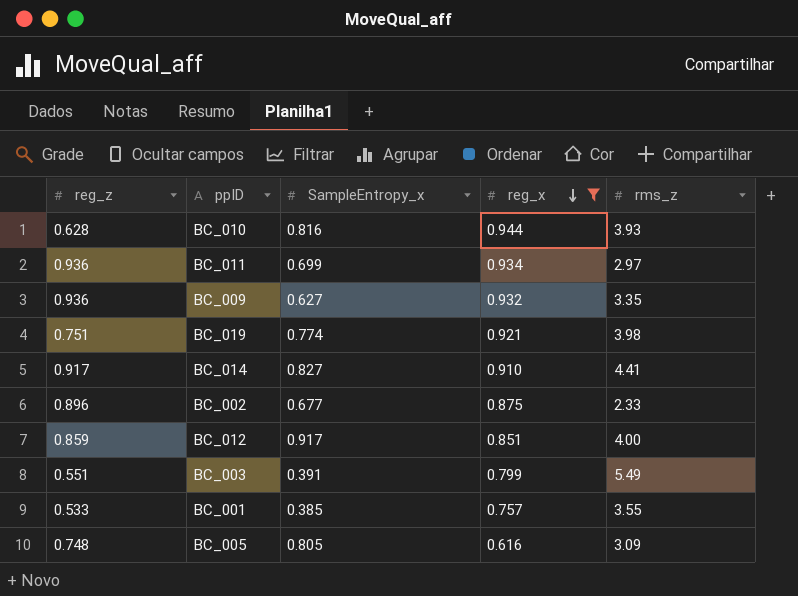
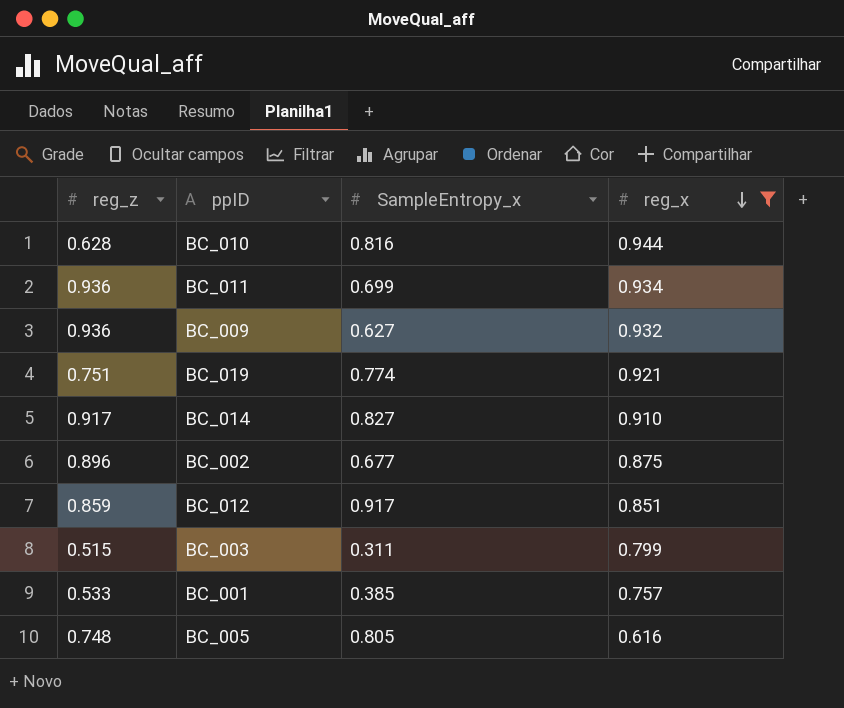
column rms_z | position: 5 -> none
BC_003 | reg_z: 0.551 -> 0.515
BC_003 | SampleEntropy_x: 0.391 -> 0.311

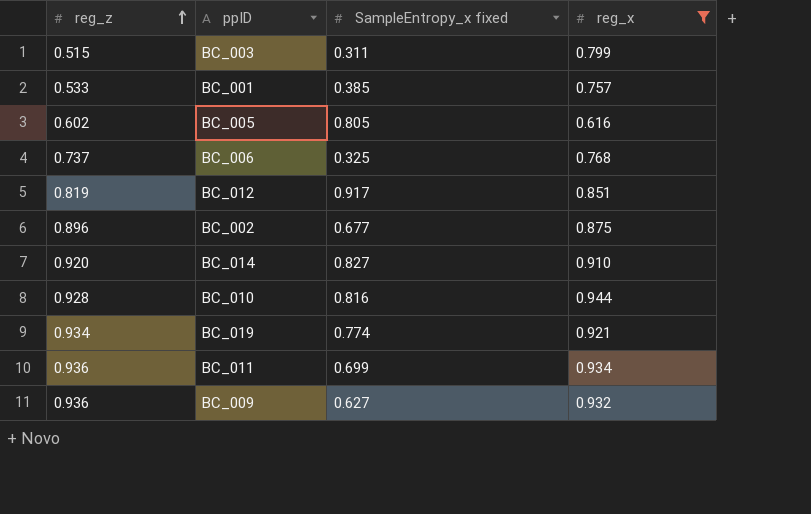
row order: reg_x descending -> reg_z ascending
column name: SampleEntropy_x -> SampleEntropy_x fixed
BC_005 | reg_z: 0.748 -> 0.602
row BC_006: none -> 0.737 | 0.325 | 0.768
BC_012 | reg_z: 0.859 -> 0.819
BC_014 | reg_z: 0.917 -> 0.920
BC_010 | reg_z: 0.628 -> 0.928
BC_019 | reg_z: 0.751 -> 0.934

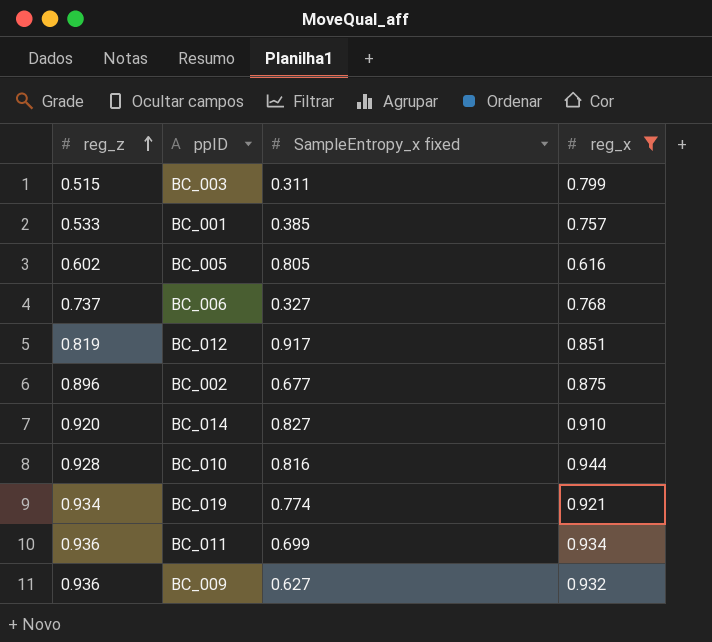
BC_006 | SampleEntropy_x fixed: 0.325 -> 0.327

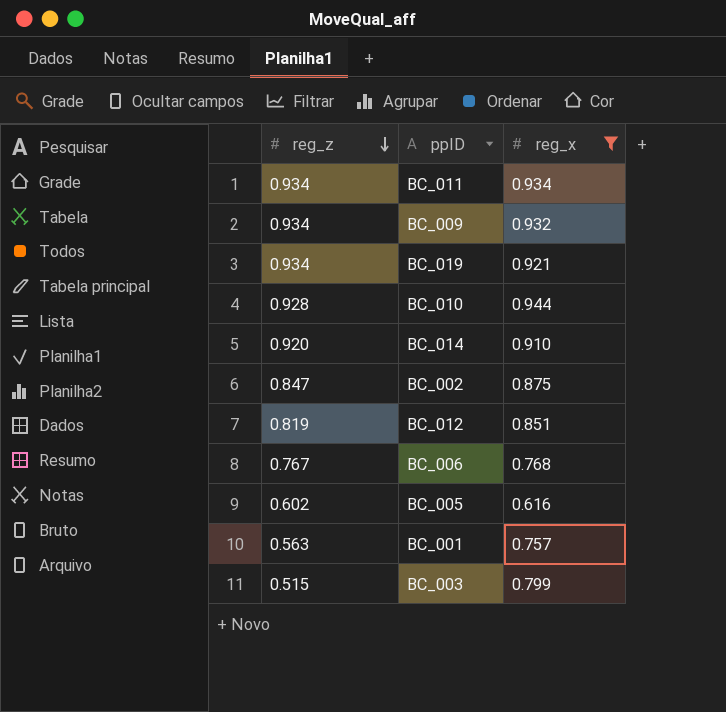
row order: reg_z ascending -> reg_z descending
column SampleEntropy_x fixed | position: 3 -> none
BC_011 | reg_z: 0.936 -> 0.934
BC_009 | reg_z: 0.936 -> 0.934
BC_002 | reg_z: 0.896 -> 0.847
BC_006 | reg_z: 0.737 -> 0.767
BC_001 | reg_z: 0.533 -> 0.563

